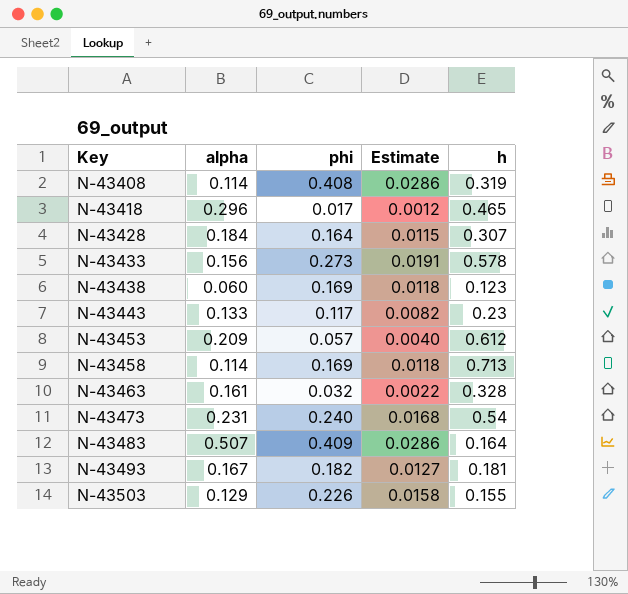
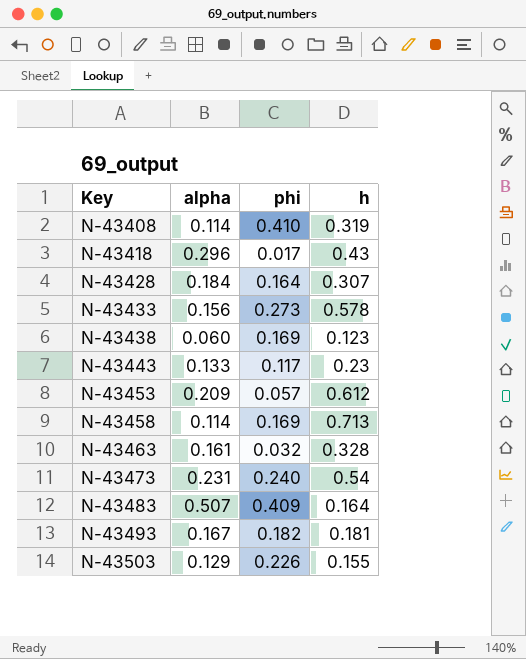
column Estimate | formula: [phi] * 0.07 -> none
N-43408 | phi: 0.408 -> 0.410
N-43418 | h: 0.465 -> 0.43

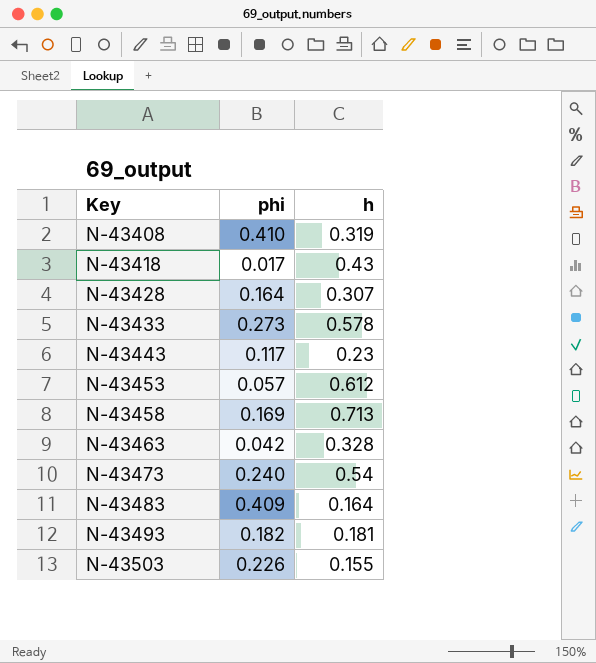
column alpha | position: 2 -> none
row N-43438: 0.060 | 0.169 | 0.123 -> none
N-43463 | phi: 0.032 -> 0.042

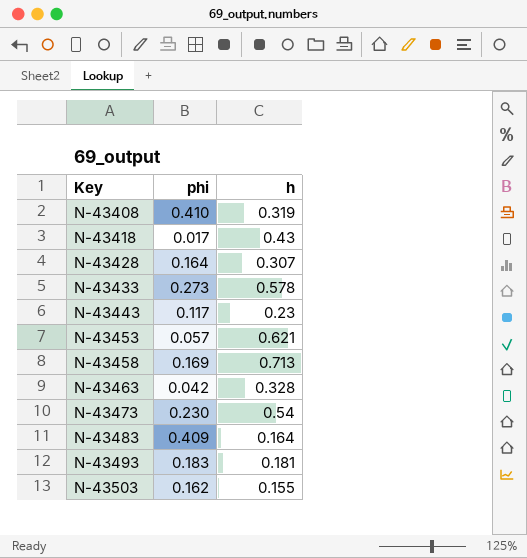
N-43453 | h: 0.612 -> 0.621
N-43473 | phi: 0.240 -> 0.230
N-43493 | phi: 0.182 -> 0.183
N-43503 | phi: 0.226 -> 0.162

